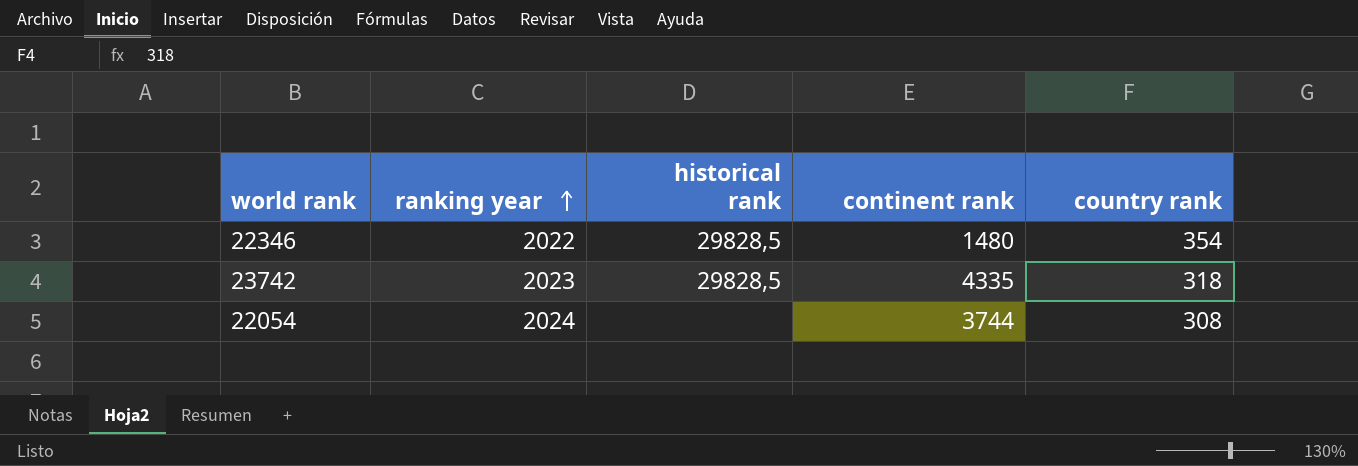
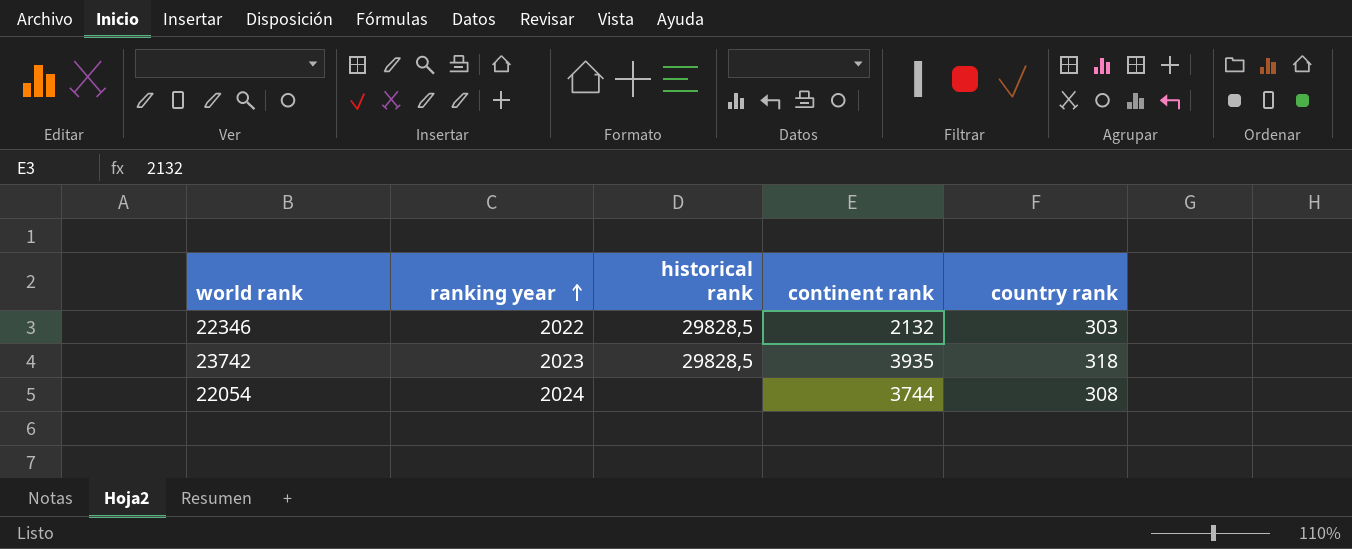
22346 | continent rank: 1480 -> 2132
22346 | country rank: 354 -> 303
23742 | continent rank: 4335 -> 3935

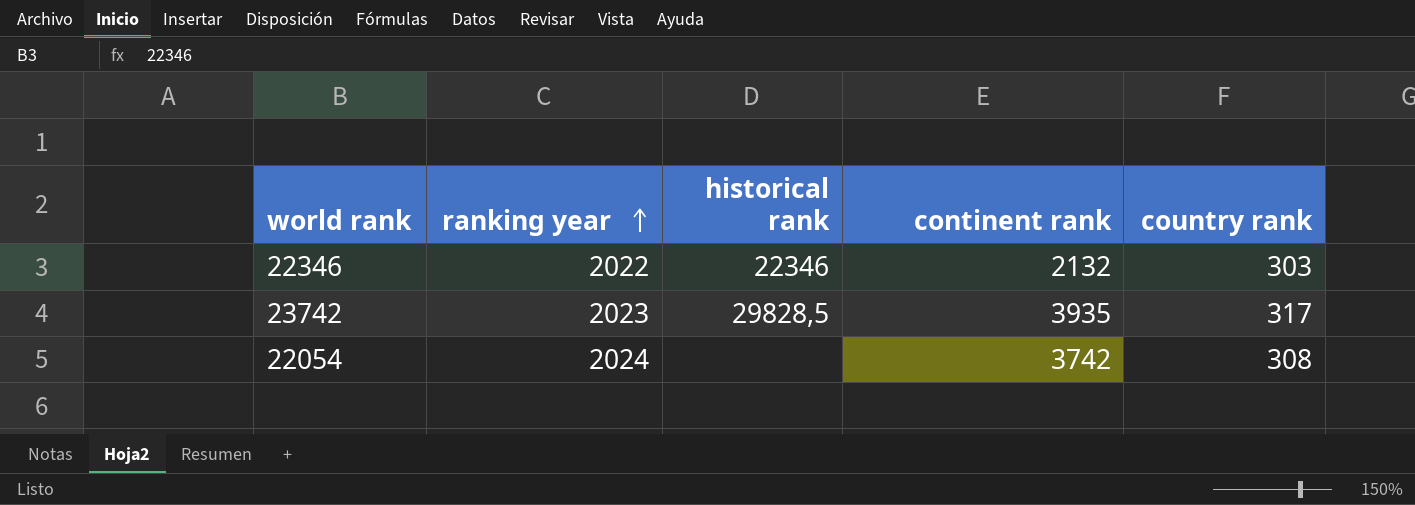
22346 | historical rank: 29828,5 -> 22346
23742 | country rank: 318 -> 317
22054 | continent rank: 3744 -> 3742

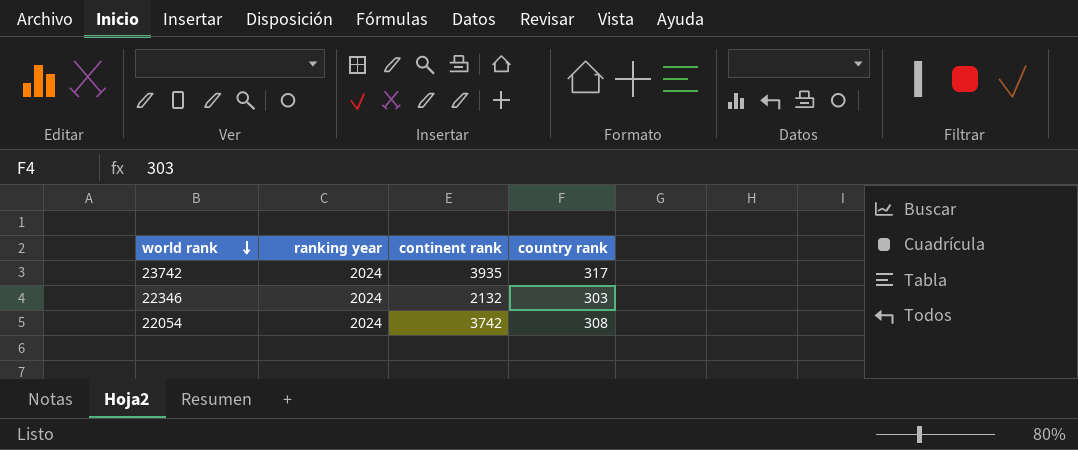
row order: ranking year ascending -> world rank descending
column historical rank | position: 3 -> none
23742 | ranking year: 2023 -> 2024
22346 | ranking year: 2022 -> 2024

